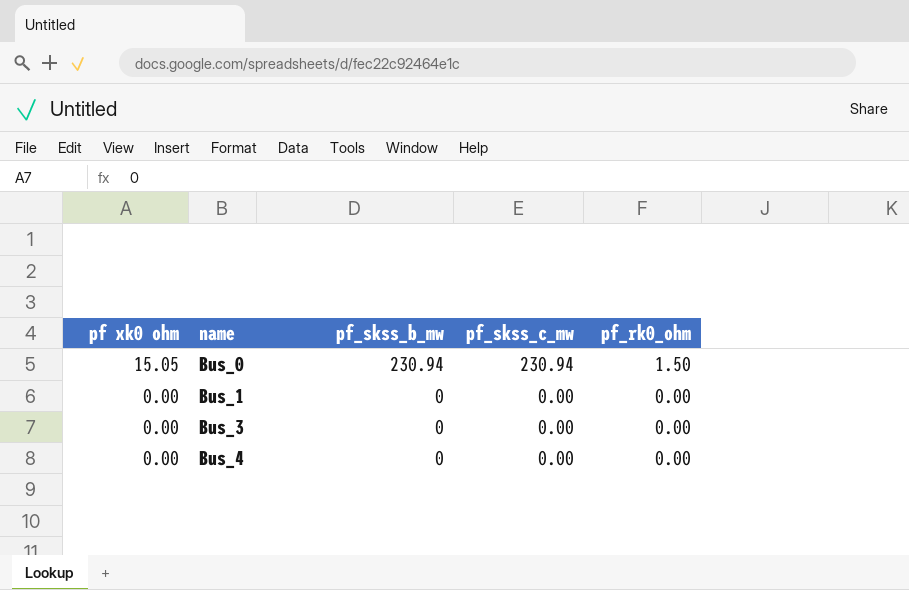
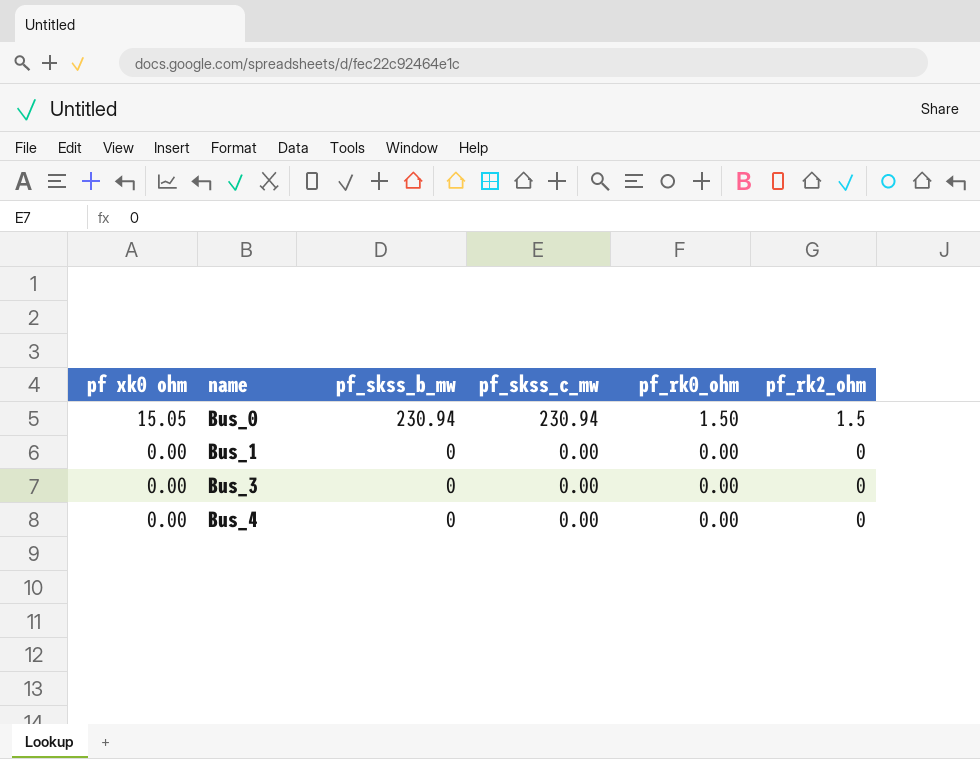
column pf_rk2_ohm | position: none -> 6

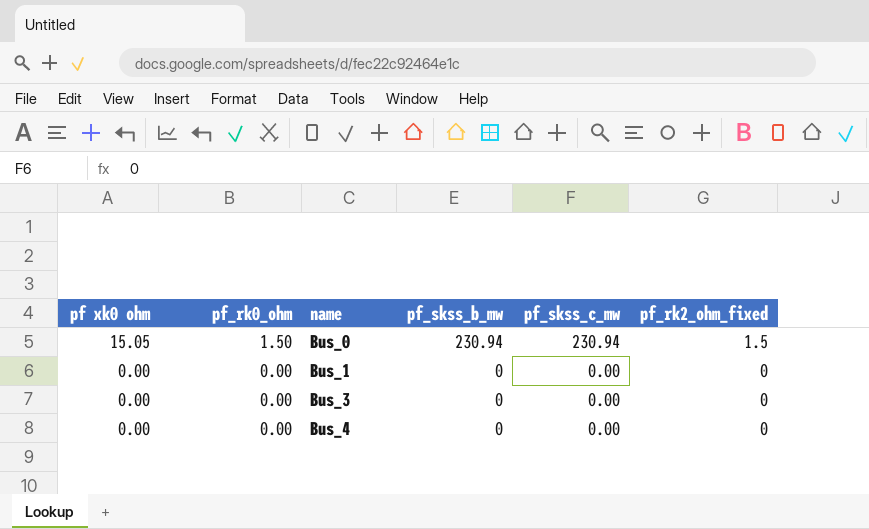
column pf_rk0_ohm | position: 5 -> 2
column name: pf_rk2_ohm -> pf_rk2_ohm_fixed

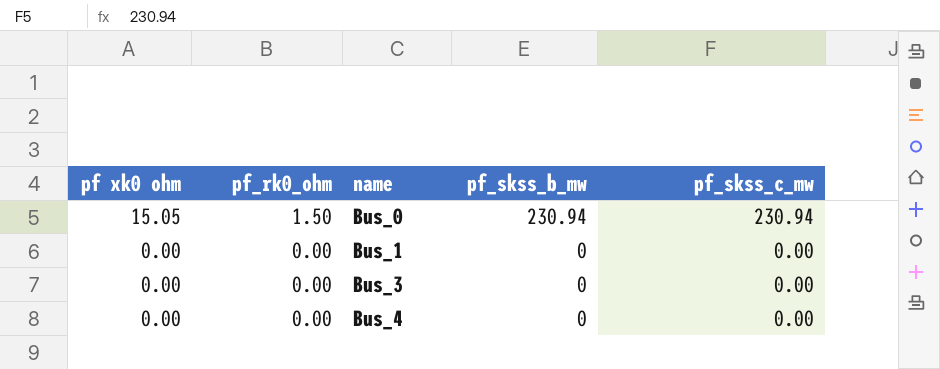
column pf_rk2_ohm_fixed | position: 6 -> none

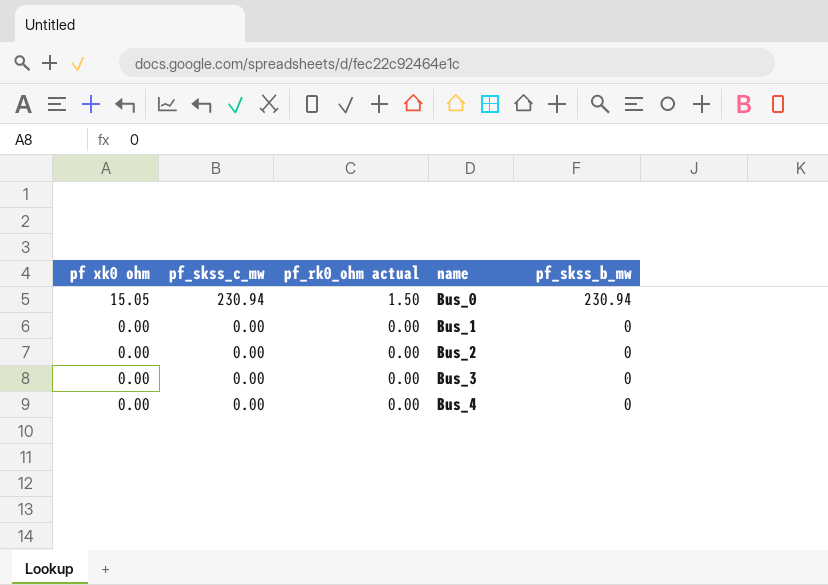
column pf_skss_c_mw | position: 5 -> 2
column name: pf_rk0_ohm -> pf_rk0_ohm actual
row Bus_2: none -> 0.00 | 0.00 | 0.00 | 0

